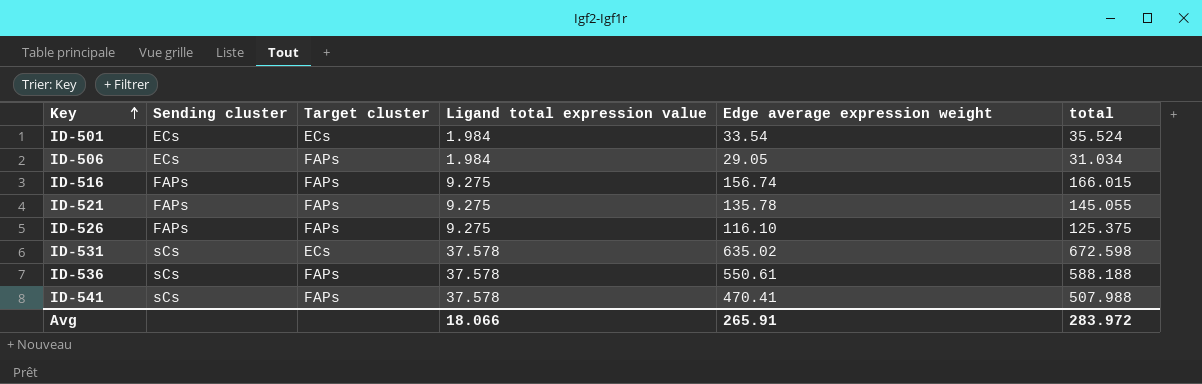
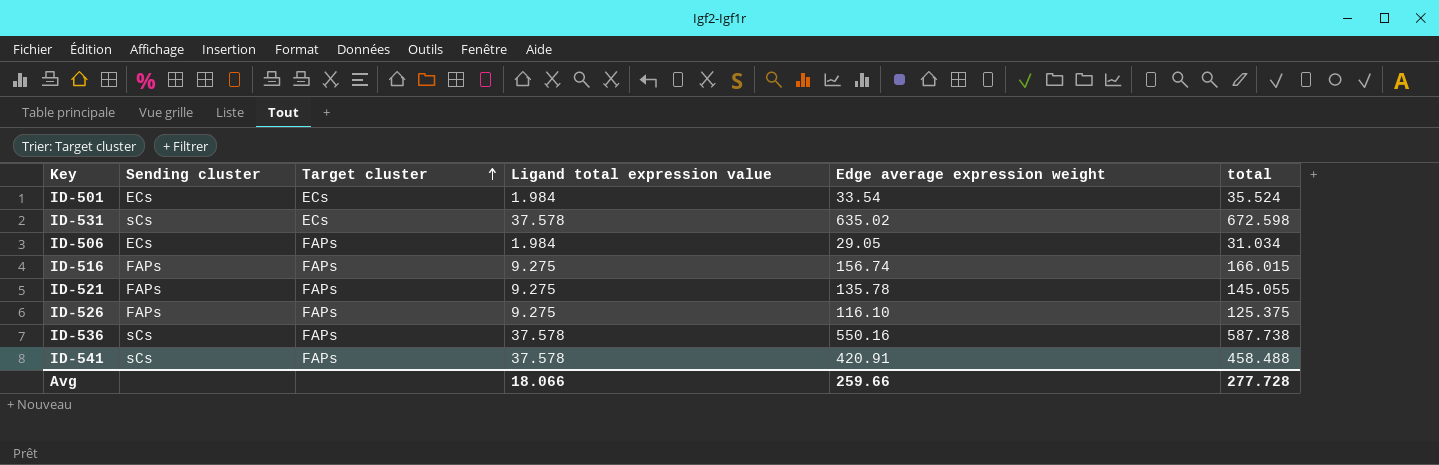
row order: Key ascending -> Target cluster ascending
ID-536 | Edge average expression weight: 550.61 -> 550.16
ID-536 | total: 588.188 -> 587.738
ID-541 | Edge average expression weight: 470.41 -> 420.91
ID-541 | total: 507.988 -> 458.488
Avg | Edge average expression weight: 265.91 -> 259.66
Avg | total: 283.972 -> 277.728

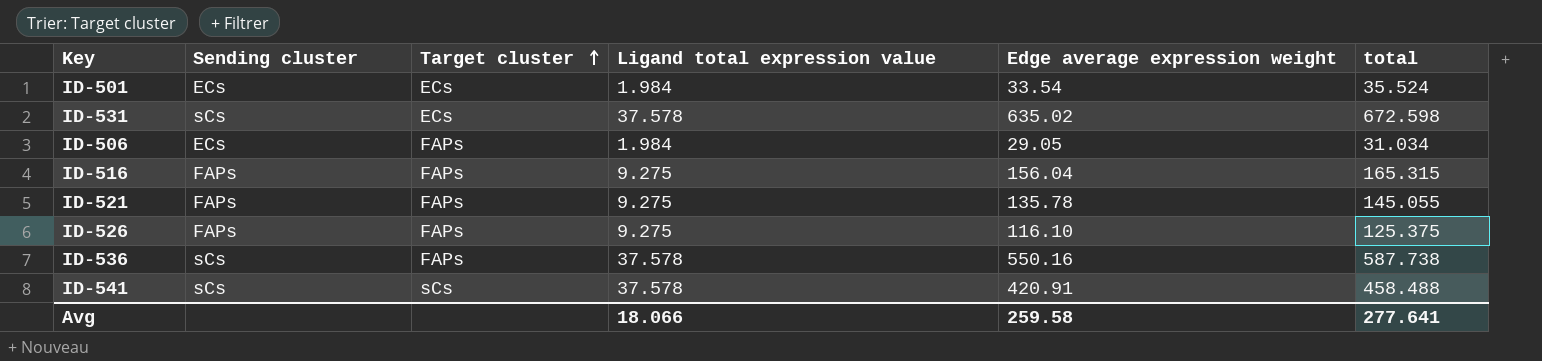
ID-516 | Edge average expression weight: 156.74 -> 156.04
ID-516 | total: 166.015 -> 165.315
ID-541 | Target cluster: FAPs -> sCs
Avg | Edge average expression weight: 259.66 -> 259.58
Avg | total: 277.728 -> 277.641

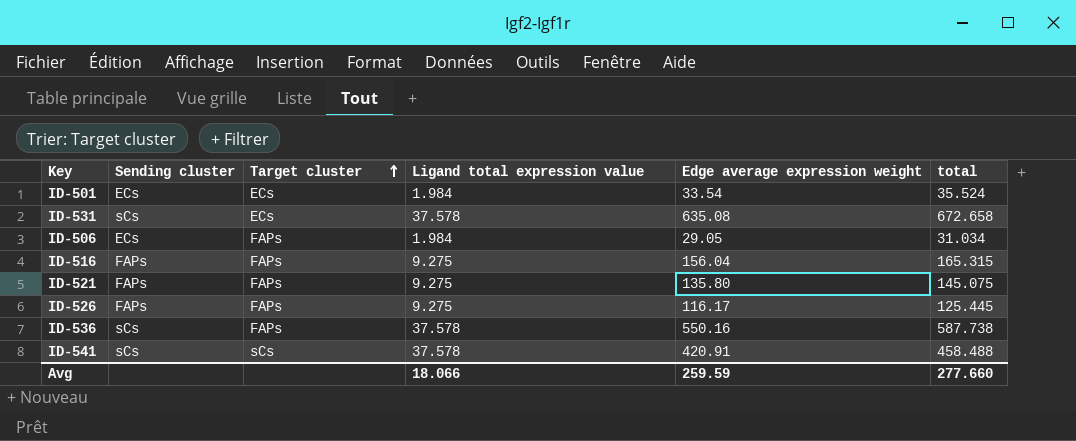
ID-531 | Edge average expression weight: 635.02 -> 635.08
ID-531 | total: 672.598 -> 672.658
ID-521 | Edge average expression weight: 135.78 -> 135.80
ID-521 | total: 145.055 -> 145.075
ID-526 | Edge average expression weight: 116.10 -> 116.17
ID-526 | total: 125.375 -> 125.445
Avg | Edge average expression weight: 259.58 -> 259.59
Avg | total: 277.641 -> 277.660

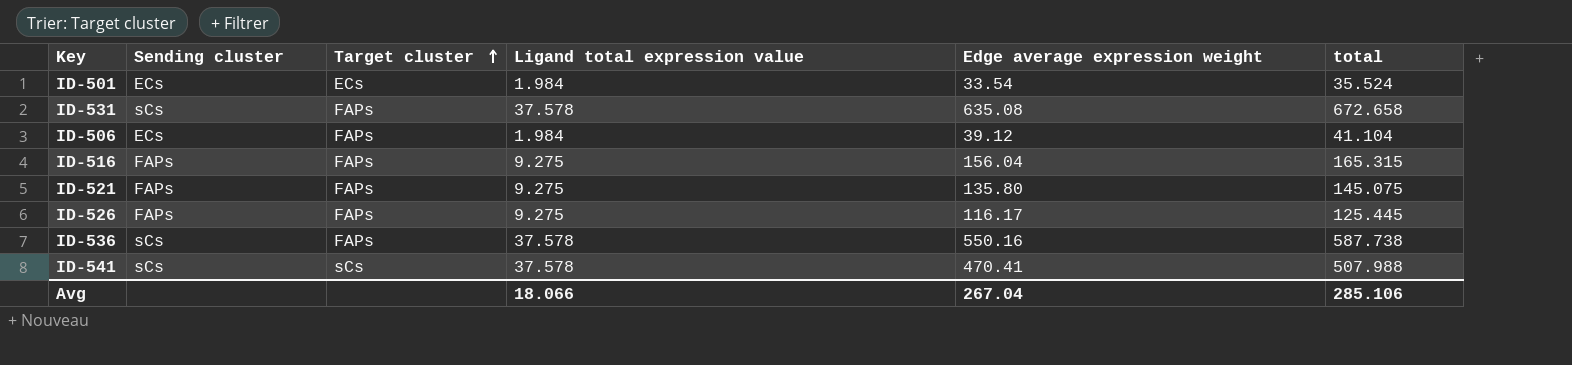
ID-531 | Target cluster: ECs -> FAPs
ID-506 | Edge average expression weight: 29.05 -> 39.12
ID-506 | total: 31.034 -> 41.104
ID-541 | Edge average expression weight: 420.91 -> 470.41
ID-541 | total: 458.488 -> 507.988
Avg | Edge average expression weight: 259.59 -> 267.04
Avg | total: 277.660 -> 285.106

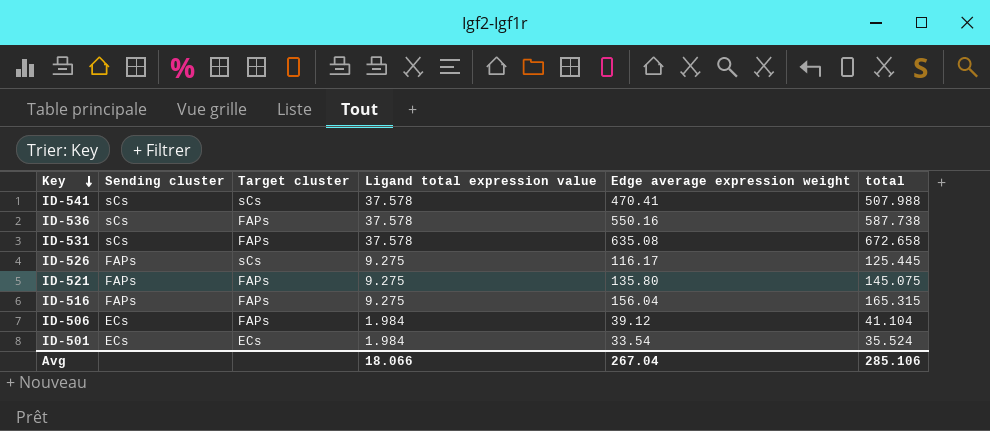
row order: Target cluster ascending -> Key descending
ID-526 | Target cluster: FAPs -> sCs

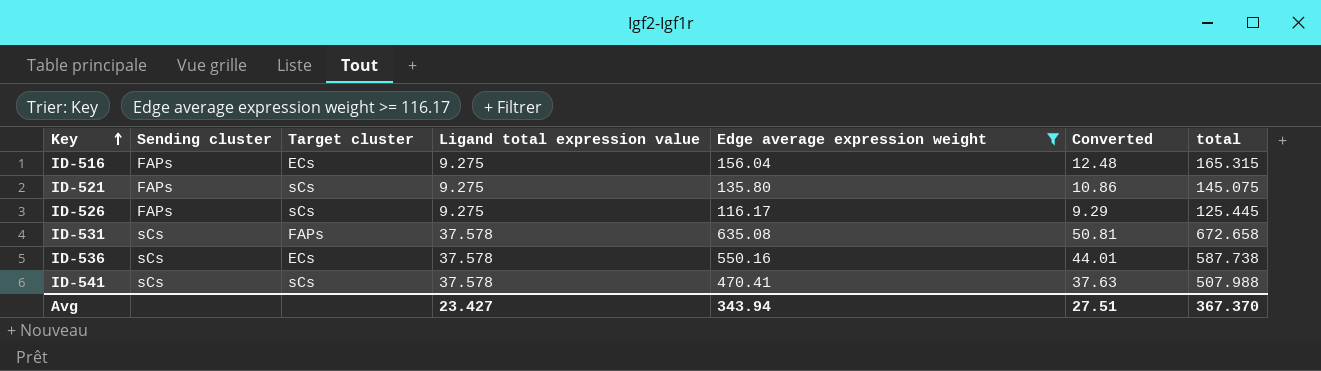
filter: none -> Edge average expression weight >= 116.17
row order: Key descending -> Key ascending
column Converted | formula: none -> [Edge average expression weight] * 0.08
ID-516 | Target cluster: FAPs -> ECs
ID-521 | Target cluster: FAPs -> sCs
ID-536 | Target cluster: FAPs -> ECs
Avg | Ligand total expression value: 18.066 -> 23.427
Avg | Edge average expression weight: 267.04 -> 343.94
Avg | total: 285.106 -> 367.370

